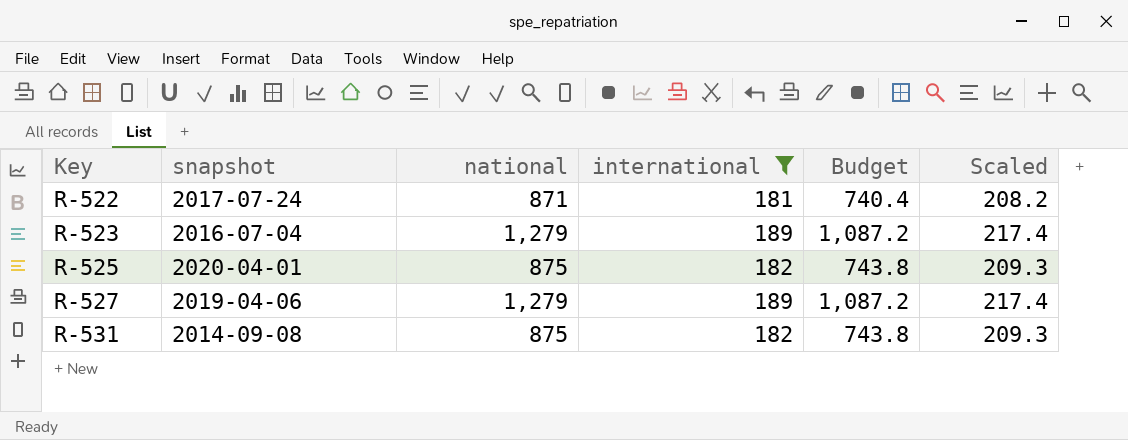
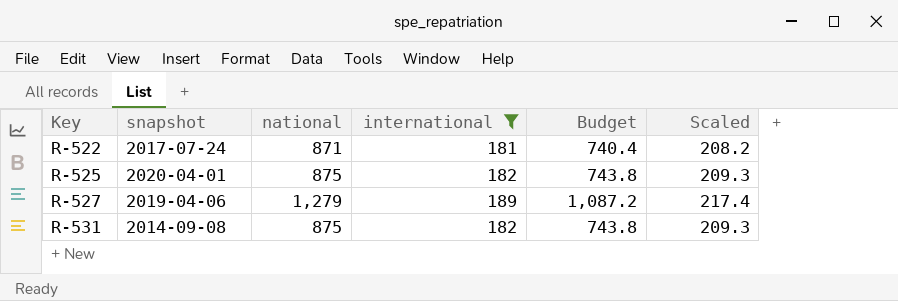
row R-523: 2016-07-04 | 1,279 | 189 | 1,087.2 | 217.4 -> none

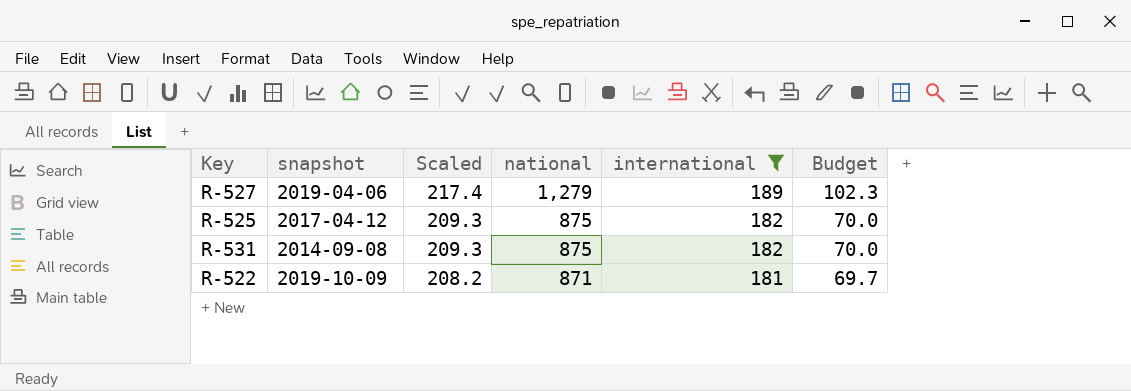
row order: Key ascending -> Scaled descending
column Scaled | position: 6 -> 3
column Budget | formula: [national] * 0.85 -> [national] * 0.08
R-525 | snapshot: 2020-04-01 -> 2017-04-12
R-522 | snapshot: 2017-07-24 -> 2019-10-09

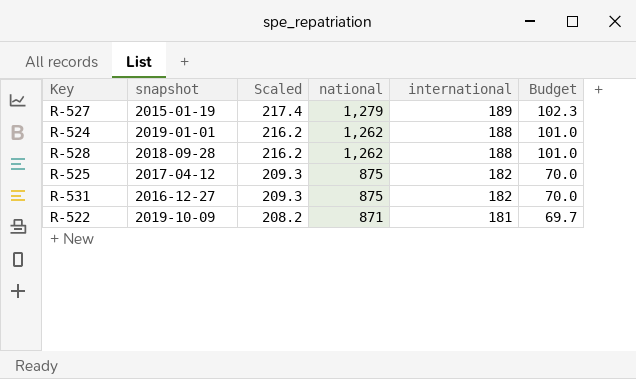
filter: international != 188 -> none
R-527 | snapshot: 2019-04-06 -> 2015-01-19
R-531 | snapshot: 2014-09-08 -> 2016-12-27

